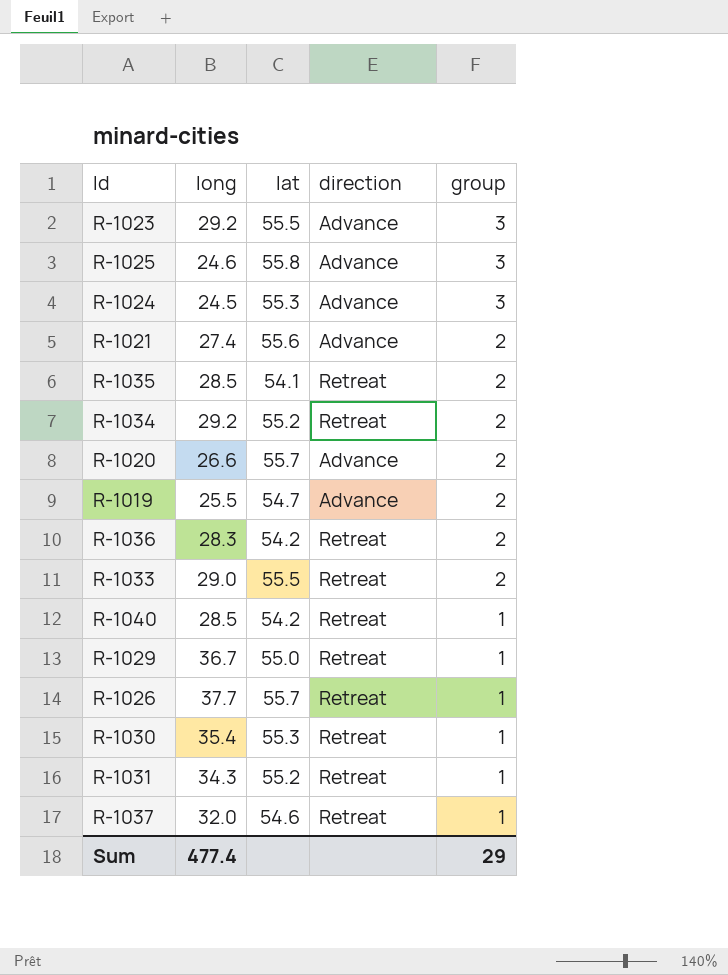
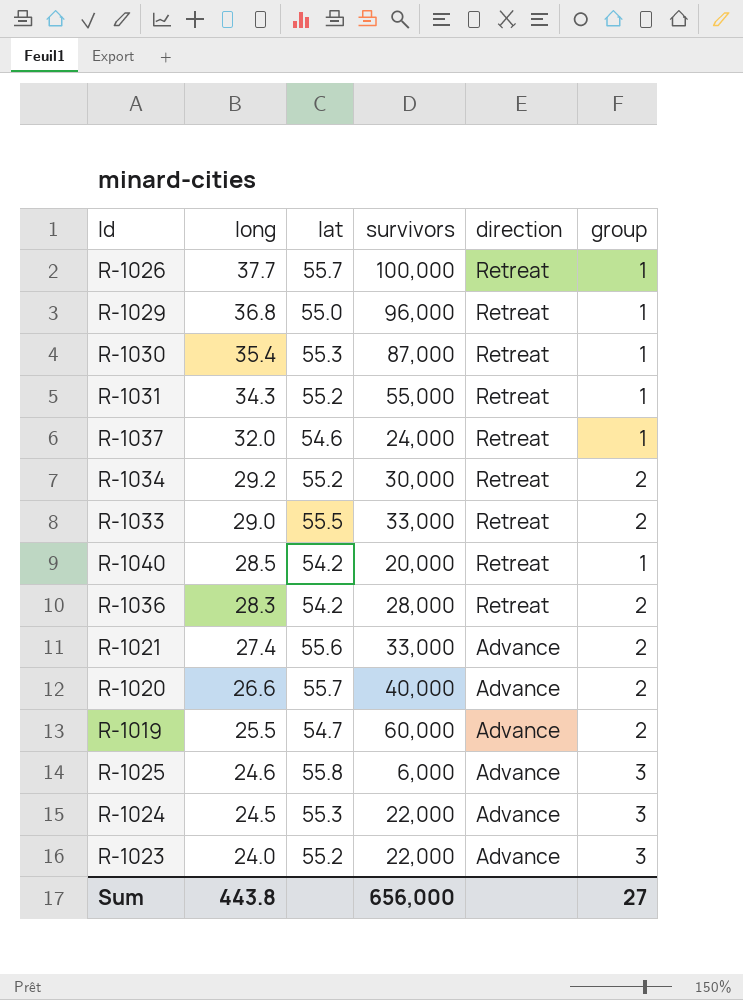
row order: group descending -> long descending
column survivors | position: none -> 4
row R-1035: 28.5 | 54.1 | Retreat | 2 -> none
R-1029 | long: 36.7 -> 36.8
R-1023 | long: 29.2 -> 24.0
R-1023 | lat: 55.5 -> 55.2
Sum | long: 477.4 -> 443.8
Sum | group: 29 -> 27

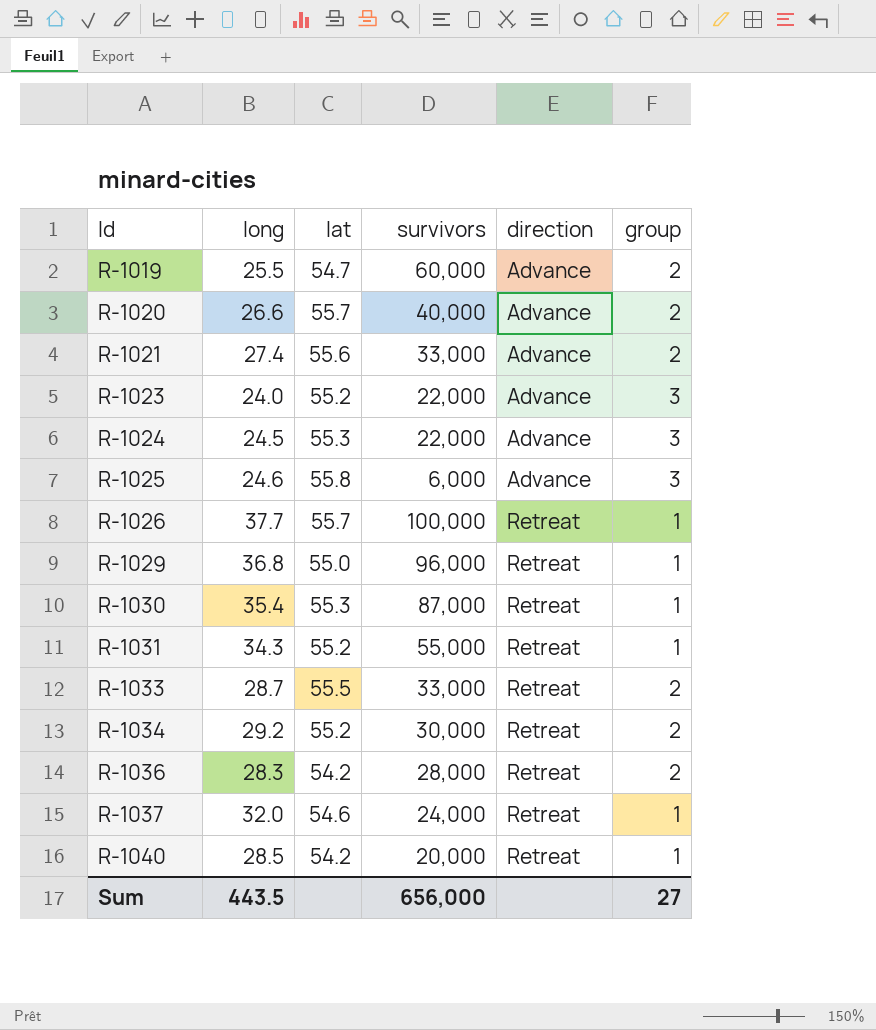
row order: long descending -> Id ascending
R-1033 | long: 29.0 -> 28.7
Sum | long: 443.8 -> 443.5

